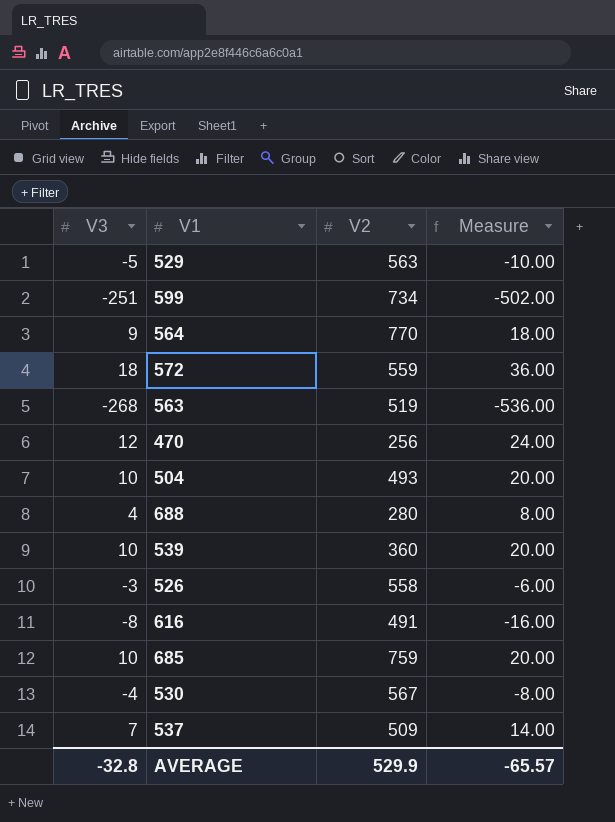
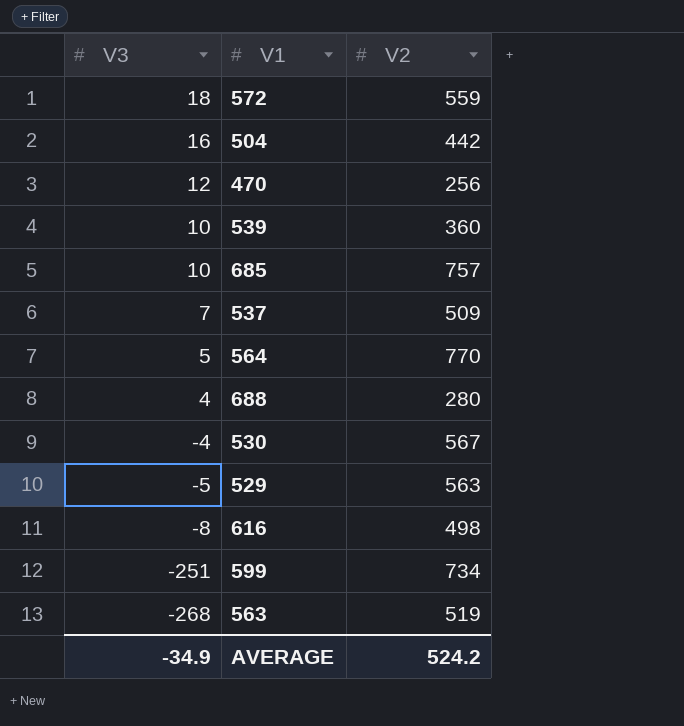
row order: none -> V3 descending
column Measure | formula: [V3] * 2 -> none
row 526: -3 | 558 | -6.00 -> none
504 | V3: 10 -> 16
504 | V2: 493 -> 442
685 | V2: 759 -> 757
564 | V3: 9 -> 5
616 | V2: 491 -> 498
AVERAGE | V3: -32.8 -> -34.9
AVERAGE | V2: 529.9 -> 524.2

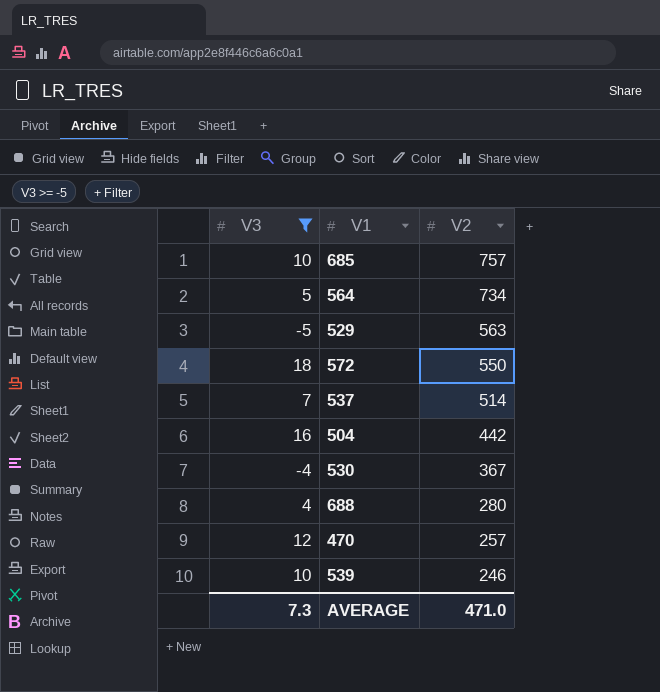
filter: none -> V3 >= -5
row order: V3 descending -> V2 descending
564 | V2: 770 -> 734
572 | V2: 559 -> 550
537 | V2: 509 -> 514
530 | V2: 567 -> 367
470 | V2: 256 -> 257
539 | V2: 360 -> 246
AVERAGE | V3: -34.9 -> 7.3
AVERAGE | V2: 524.2 -> 471.0

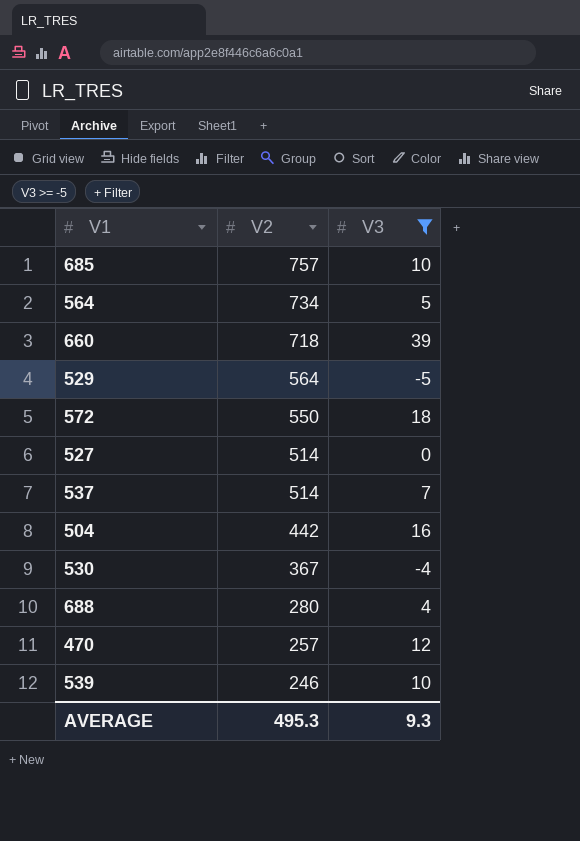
column V3 | position: 1 -> 3
row 660: none -> 718 | 39
529 | V2: 563 -> 564
row 527: none -> 514 | 0
AVERAGE | V2: 471.0 -> 495.3
AVERAGE | V3: 7.3 -> 9.3

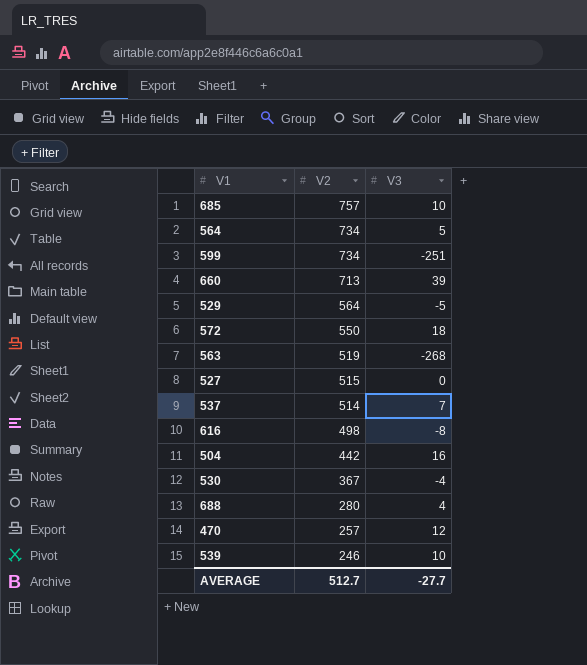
filter: V3 >= -5 -> none
660 | V2: 718 -> 713
527 | V2: 514 -> 515
AVERAGE | V2: 495.3 -> 512.7
AVERAGE | V3: 9.3 -> -27.7

